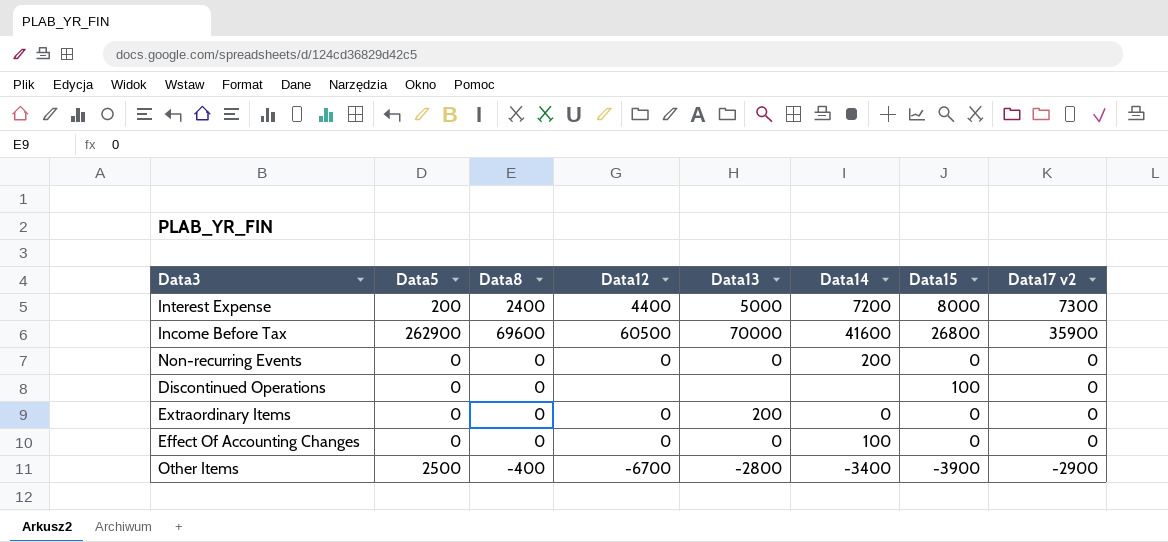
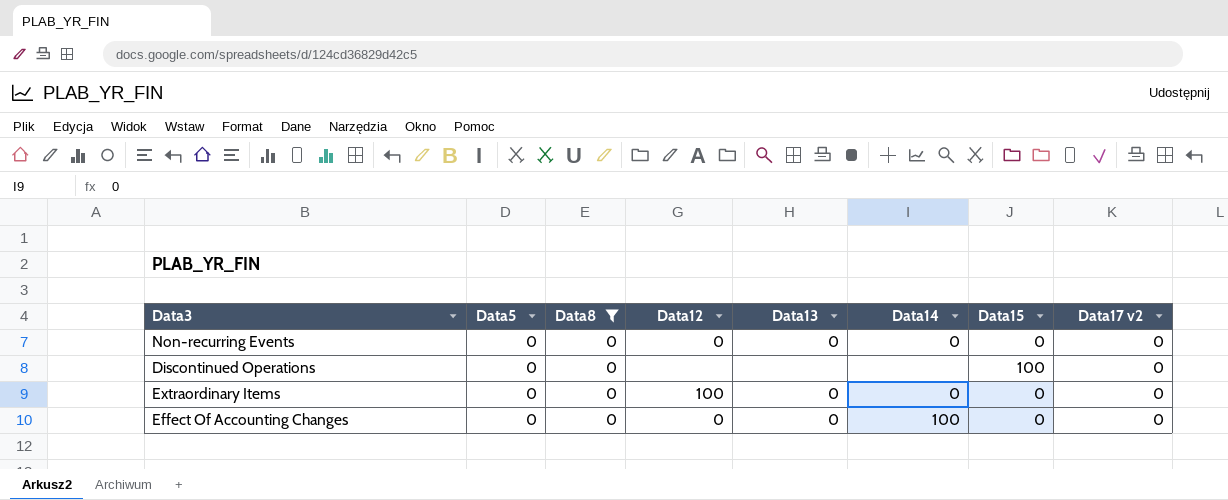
filter: none -> Data8 = 0
Non-recurring Events | Data14: 200 -> 0
Extraordinary Items | Data12: 0 -> 100
Extraordinary Items | Data13: 200 -> 0

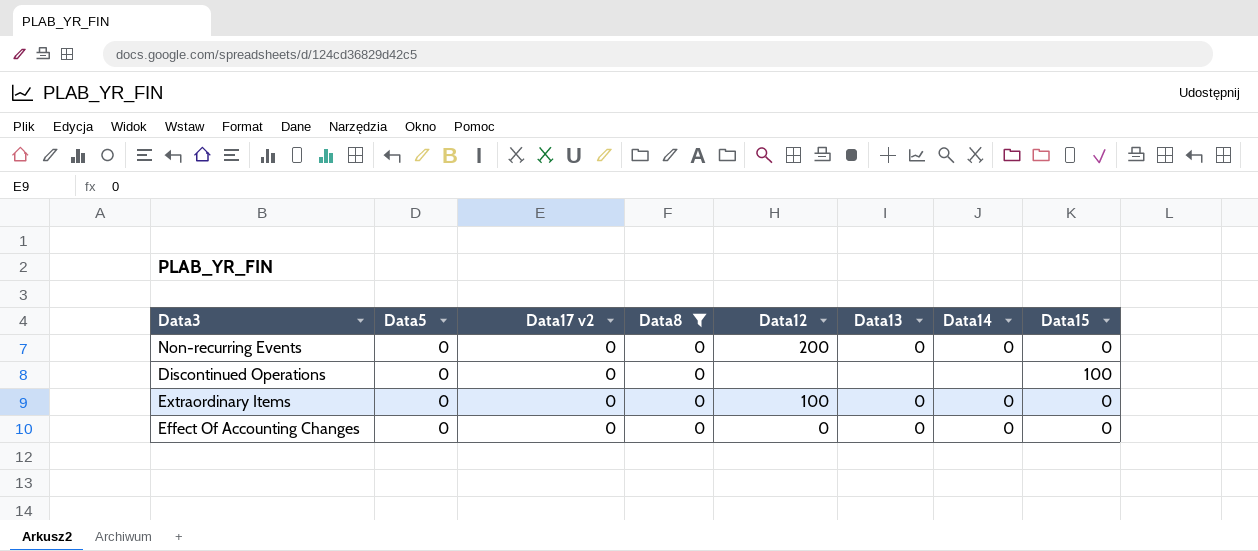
column Data17 v2 | position: 8 -> 3
Non-recurring Events | Data12: 0 -> 200
Effect Of Accounting Changes | Data14: 100 -> 0

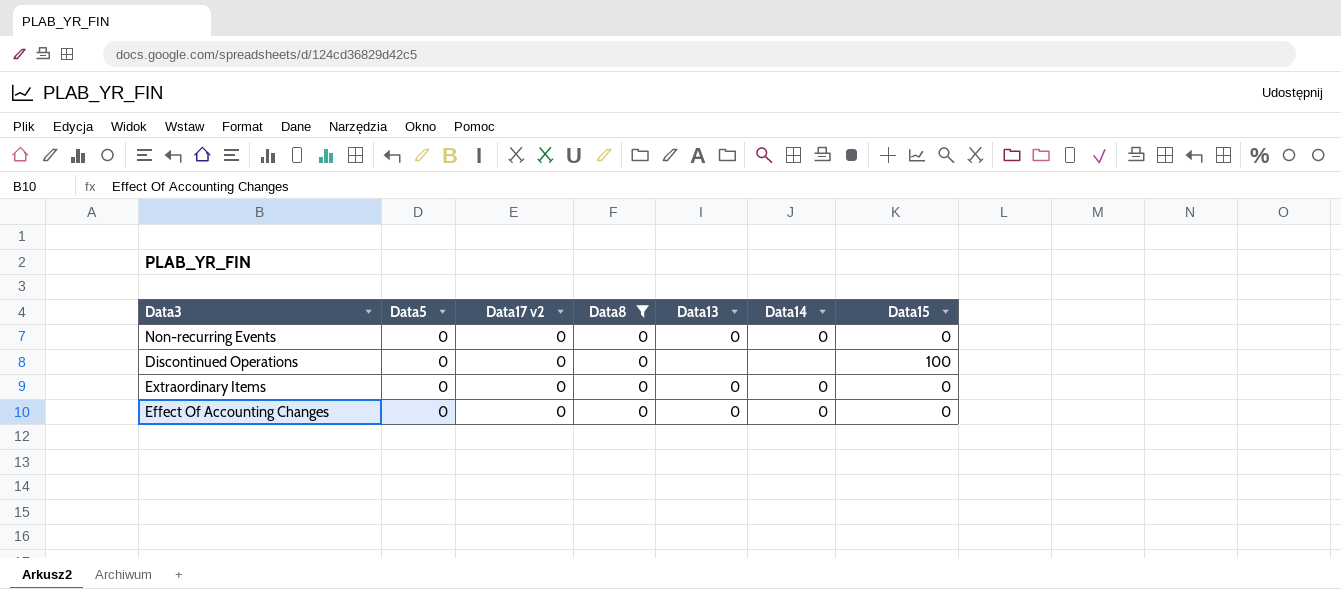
column Data12 | position: 5 -> none

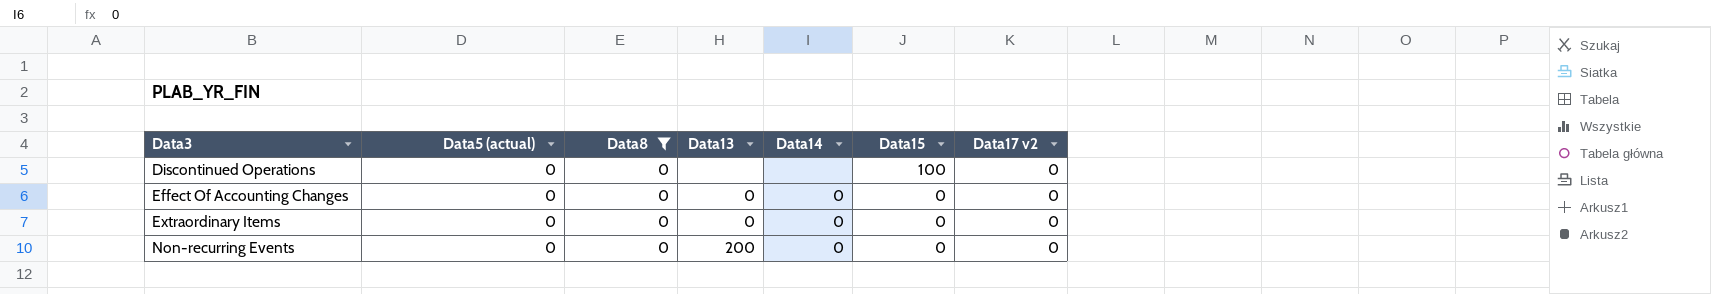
row order: none -> Data3 ascending
column name: Data5 -> Data5 (actual)
column Data17 v2 | position: 3 -> 7
Non-recurring Events | Data13: 0 -> 200

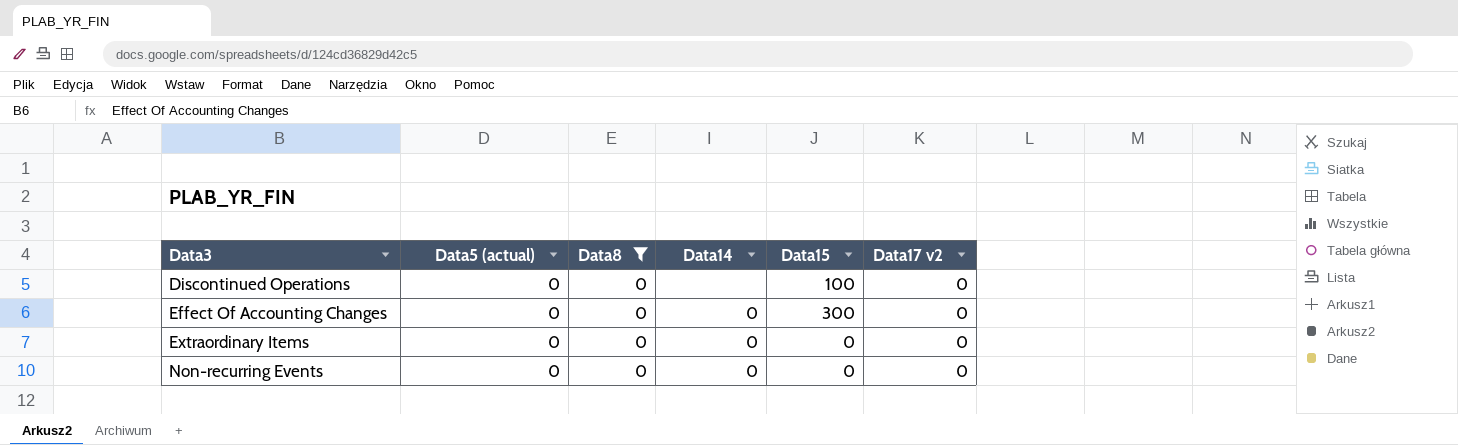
column Data13 | position: 4 -> none
Effect Of Accounting Changes | Data15: 0 -> 300

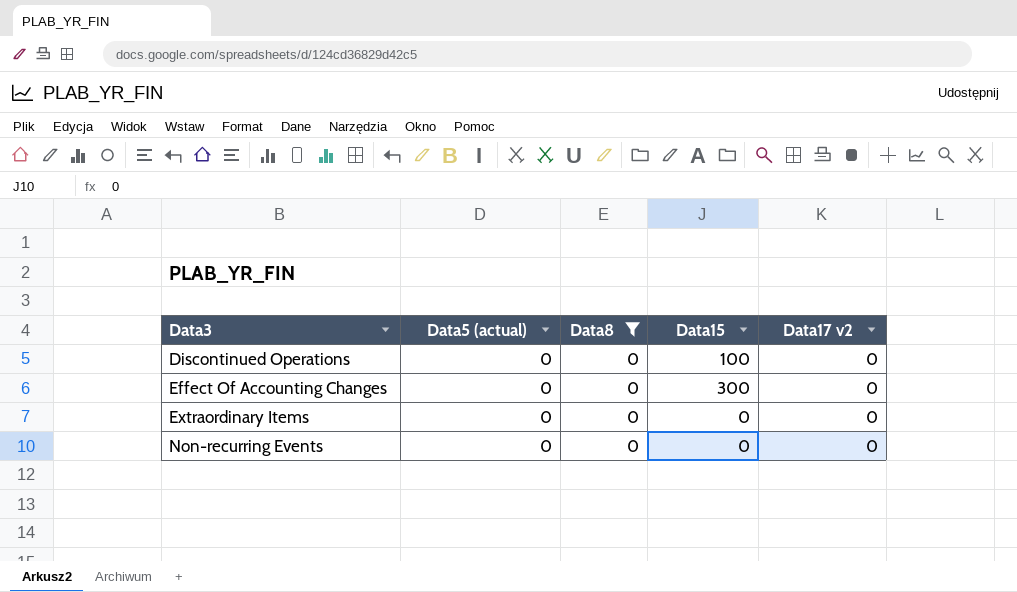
column Data14 | position: 4 -> none

